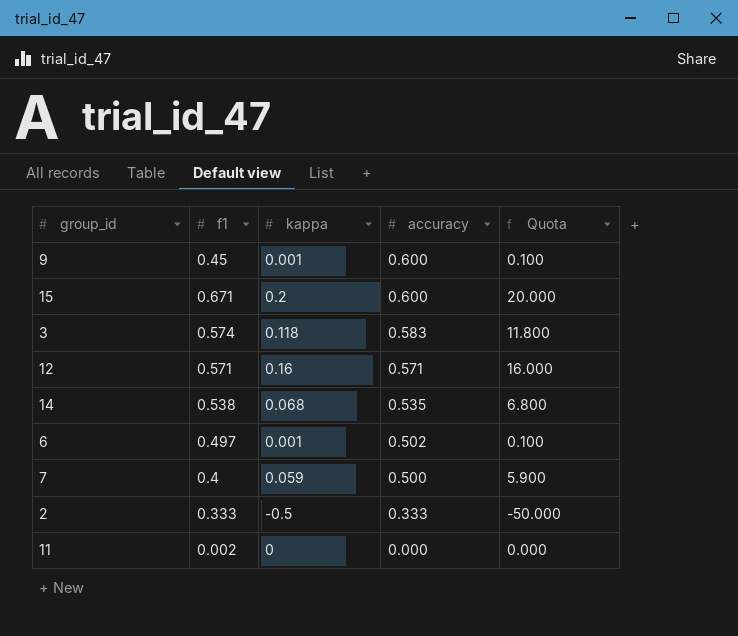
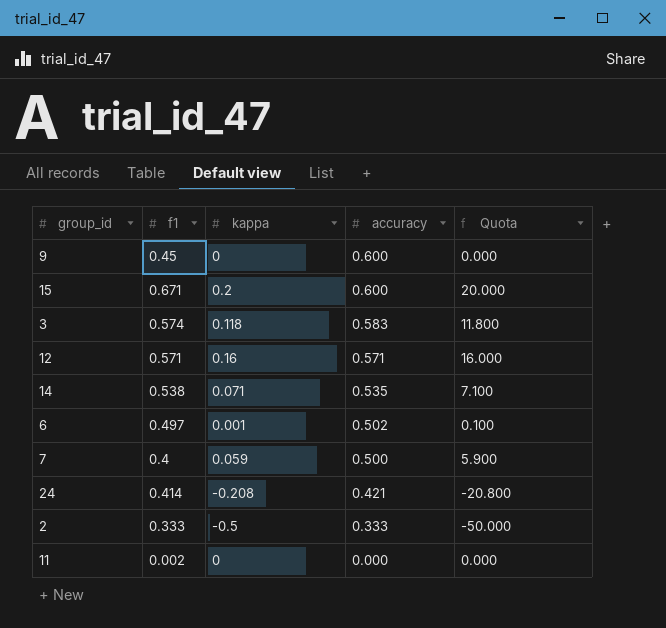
9 | kappa: 0.001 -> 0
9 | Quota: 0.100 -> 0.000
14 | kappa: 0.068 -> 0.071
14 | Quota: 6.800 -> 7.100
row 24: none -> 0.414 | -0.208 | 0.421 | -20.800

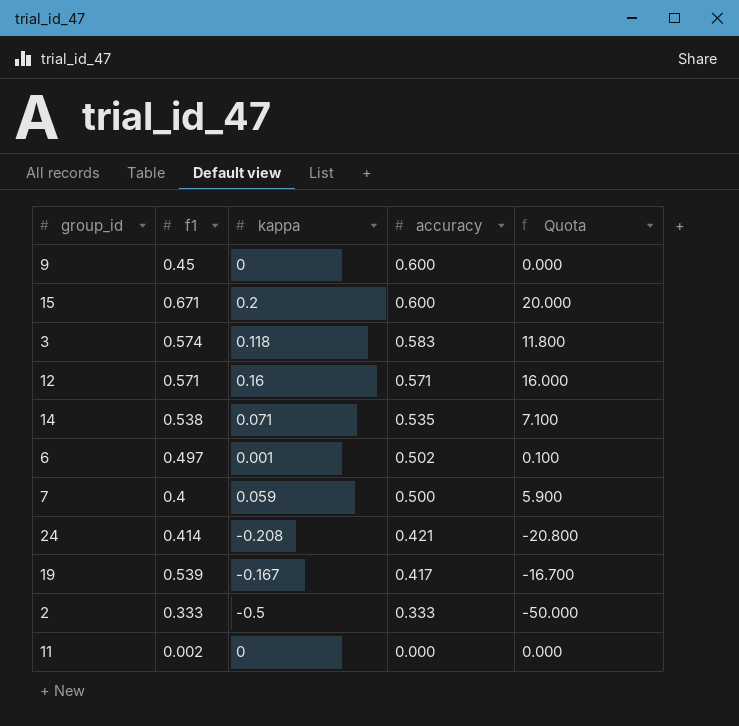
row 19: none -> 0.539 | -0.167 | 0.417 | -16.700

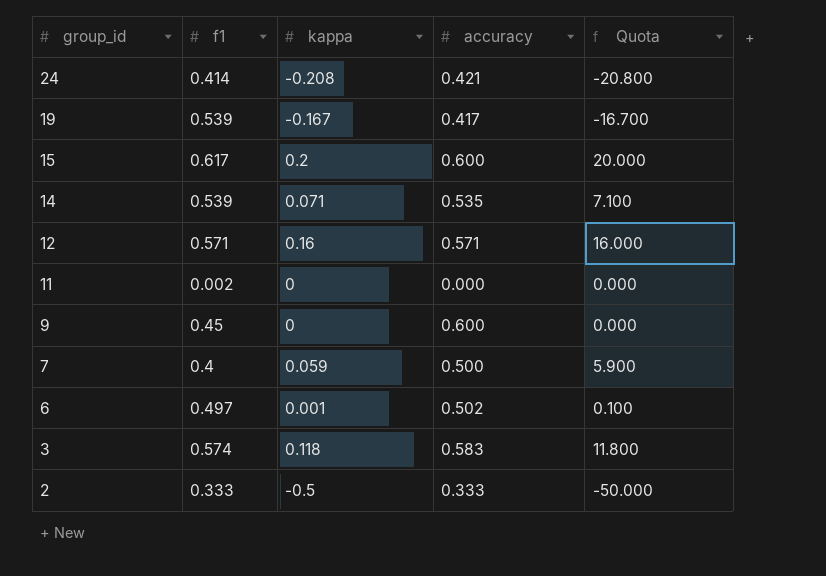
row order: accuracy descending -> group_id descending
15 | f1: 0.671 -> 0.617
14 | f1: 0.538 -> 0.539

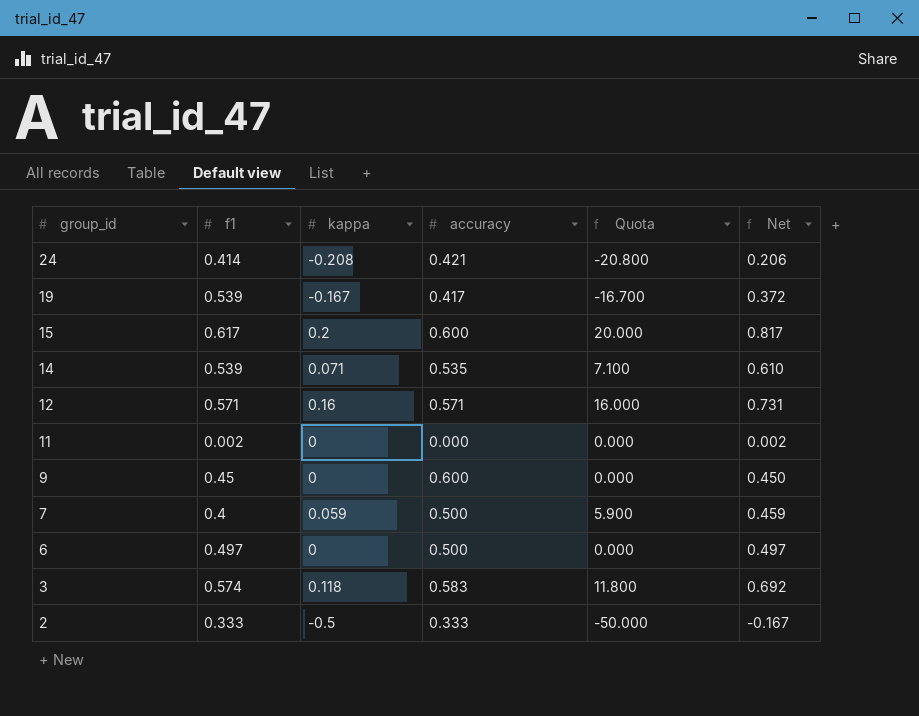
column Net | formula: none -> [f1] + [kappa]
6 | kappa: 0.001 -> 0
6 | accuracy: 0.502 -> 0.500
6 | Quota: 0.100 -> 0.000

